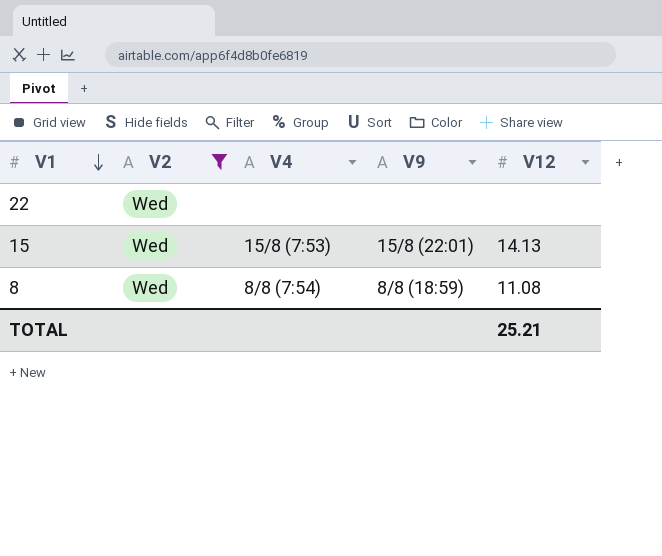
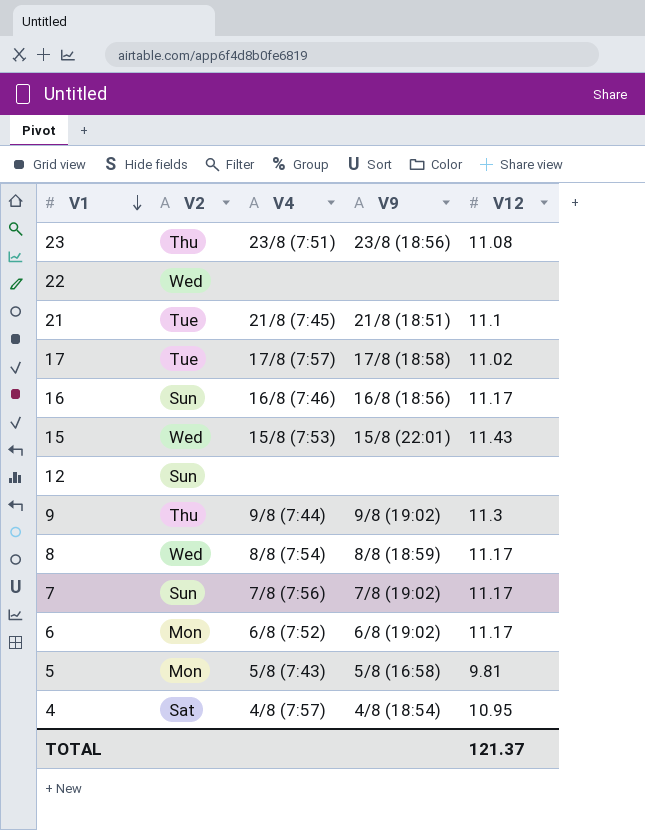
filter: V2 = Wed -> none
15 | V12: 14.13 -> 11.43
8 | V12: 11.08 -> 11.17
TOTAL | V12: 25.21 -> 121.37

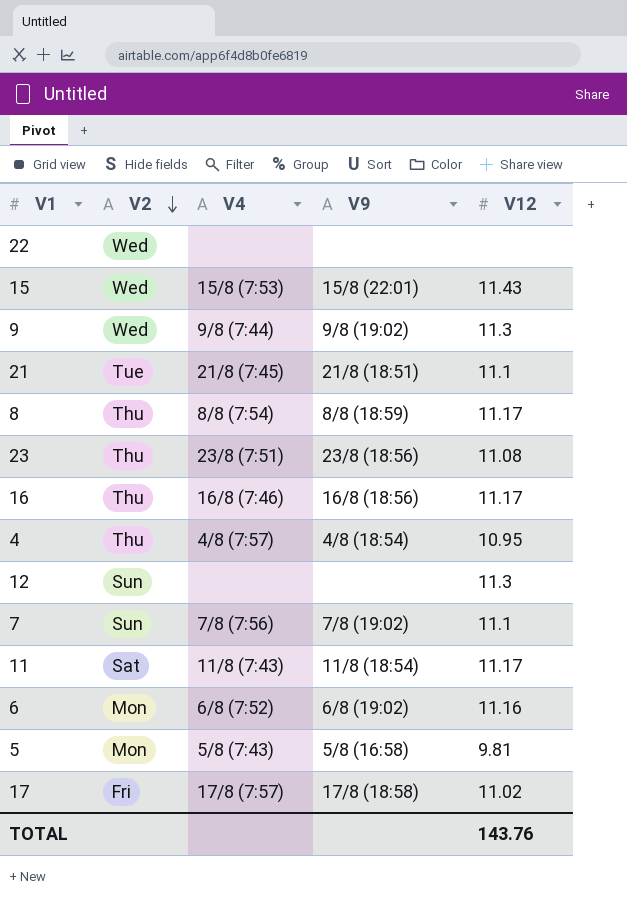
row order: V1 descending -> V2 descending
9 | V2: Thu -> Wed
8 | V2: Wed -> Thu
16 | V2: Sun -> Thu
4 | V2: Sat -> Thu
12 | V12: none -> 11.3
7 | V12: 11.17 -> 11.1
row 11: none -> Sat | 11/8 (7:43) | 11/8 (18:54) | 11.17
6 | V12: 11.17 -> 11.16
17 | V2: Tue -> Fri
TOTAL | V12: 121.37 -> 143.76

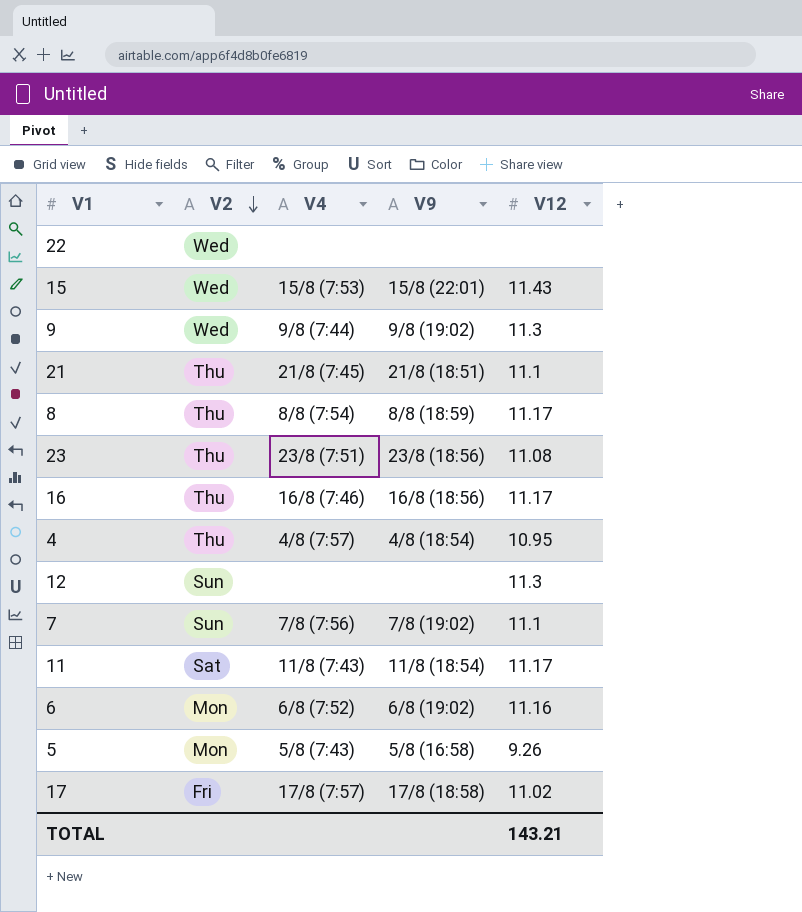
21 | V2: Tue -> Thu
5 | V12: 9.81 -> 9.26
TOTAL | V12: 143.76 -> 143.21

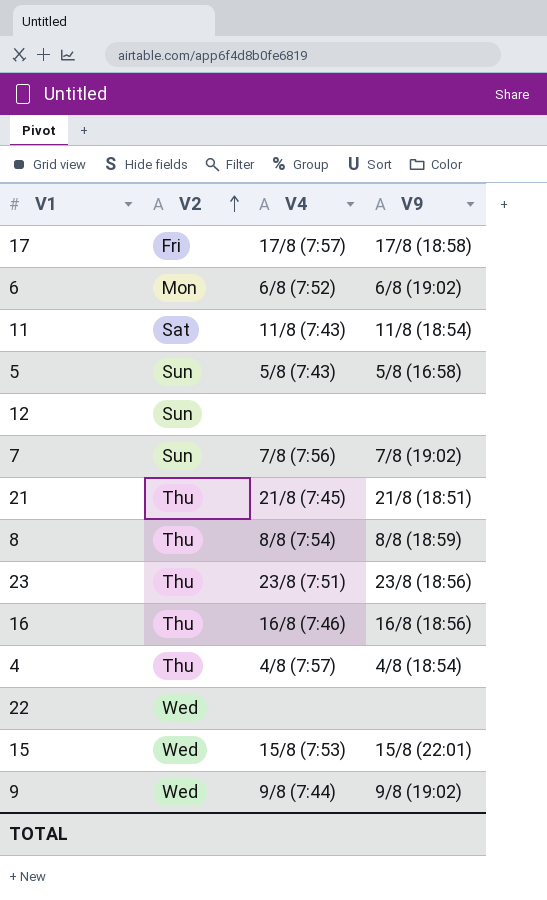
row order: V2 descending -> V2 ascending
column V12 | position: 5 -> none
5 | V2: Mon -> Sun

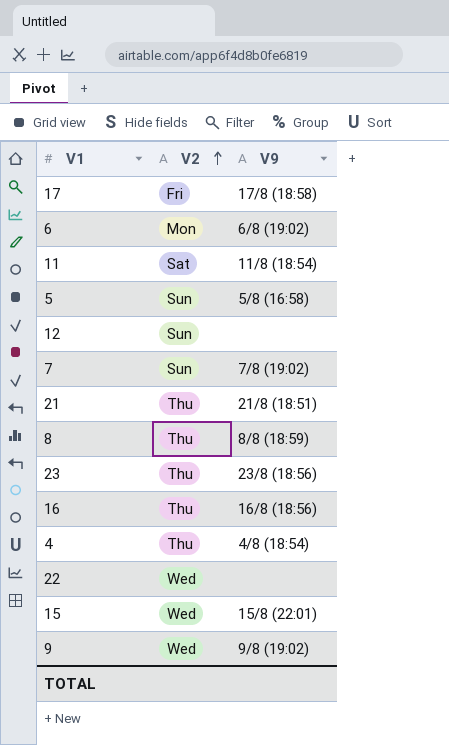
column V4 | position: 3 -> none

